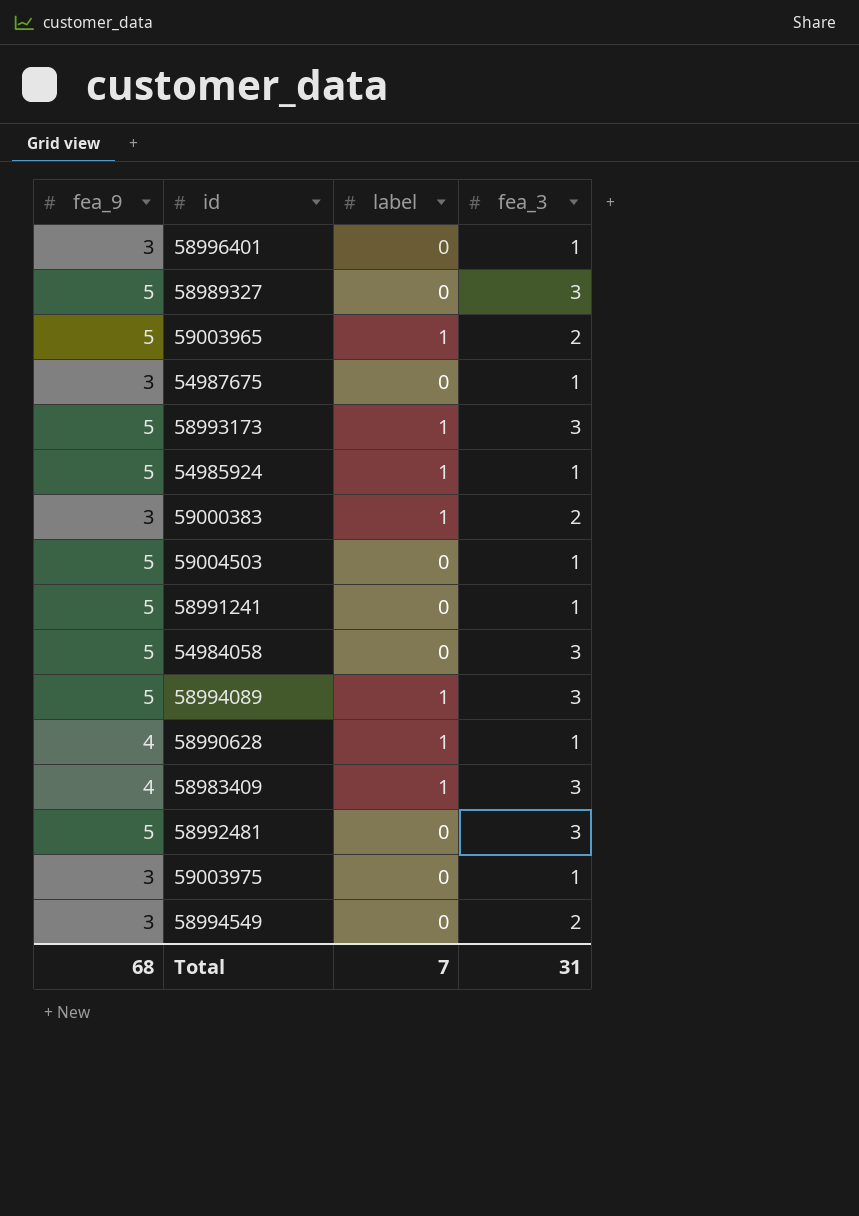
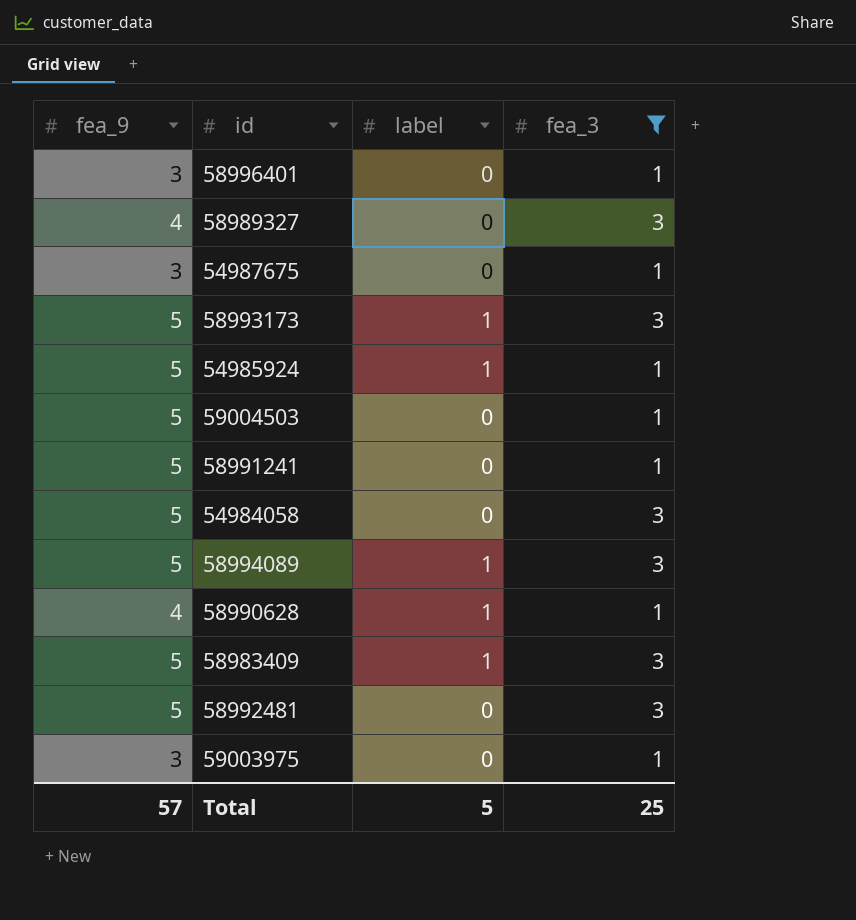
filter: none -> fea_3 != 2
58989327 | fea_9: 5 -> 4
58983409 | fea_9: 4 -> 5
Total | fea_9: 68 -> 57
Total | label: 7 -> 5
Total | fea_3: 31 -> 25

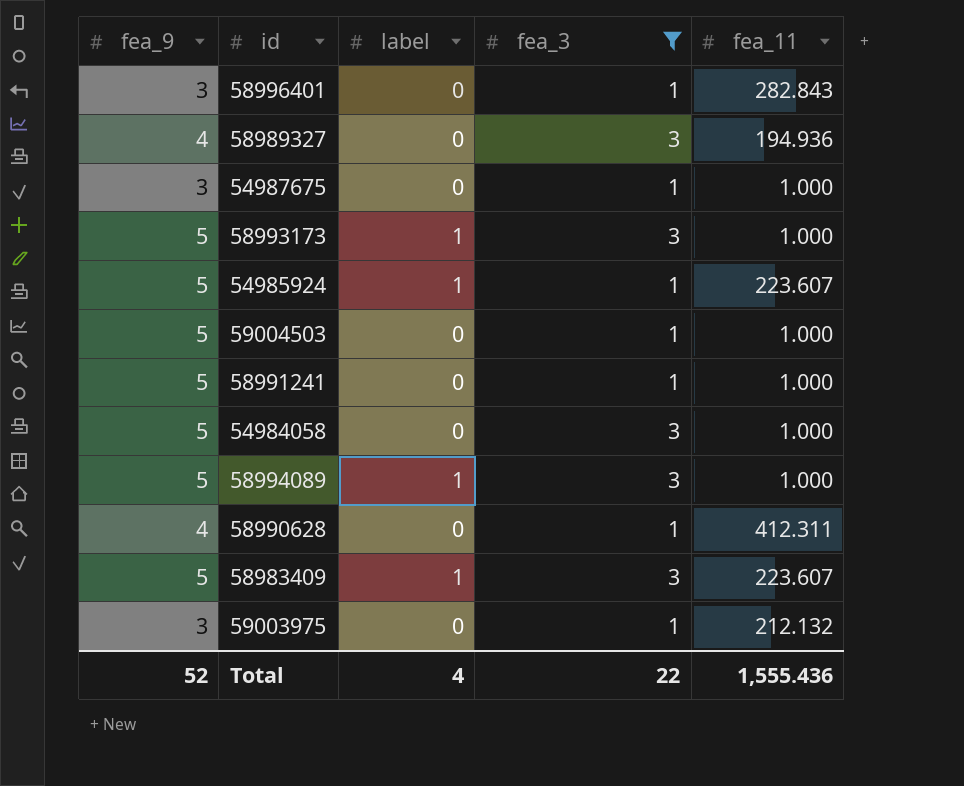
column fea_11 | position: none -> 5
row 58992481: 5 | 0 | 3 -> none
58990628 | label: 1 -> 0
Total | fea_9: 57 -> 52
Total | label: 5 -> 4
Total | fea_3: 25 -> 22

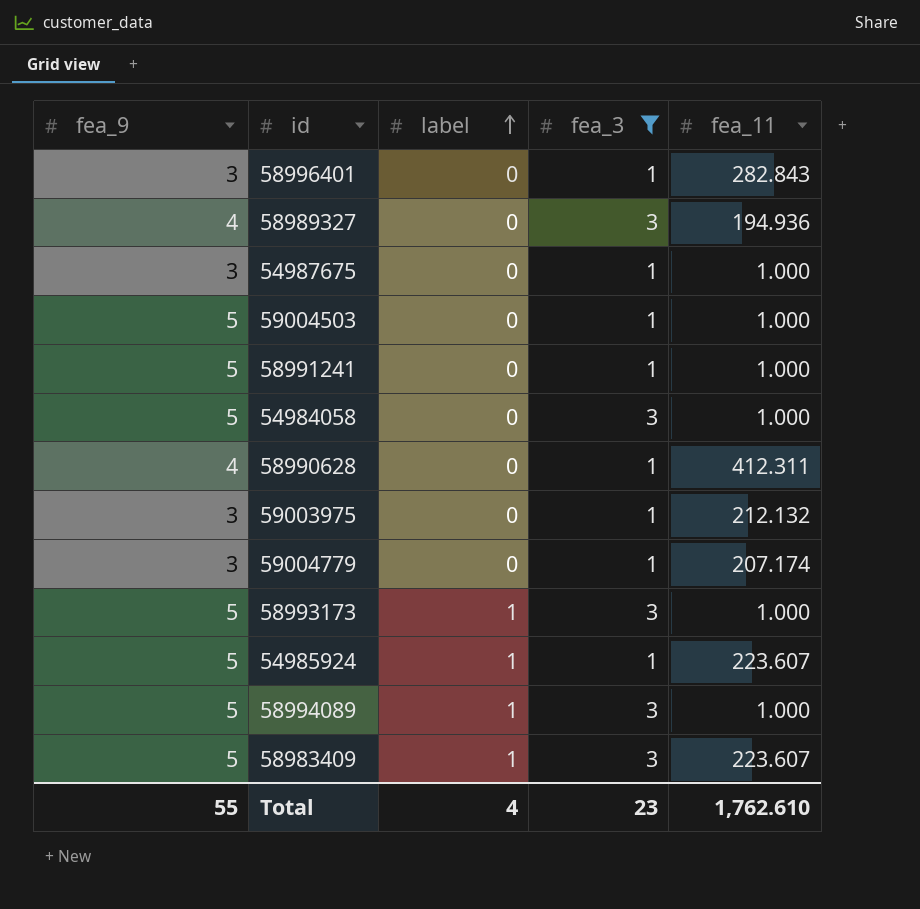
row order: none -> label ascending
row 59004779: none -> 3 | 0 | 1 | 207.174
Total | fea_9: 52 -> 55
Total | fea_3: 22 -> 23
Total | fea_11: 1,555.436 -> 1,762.610

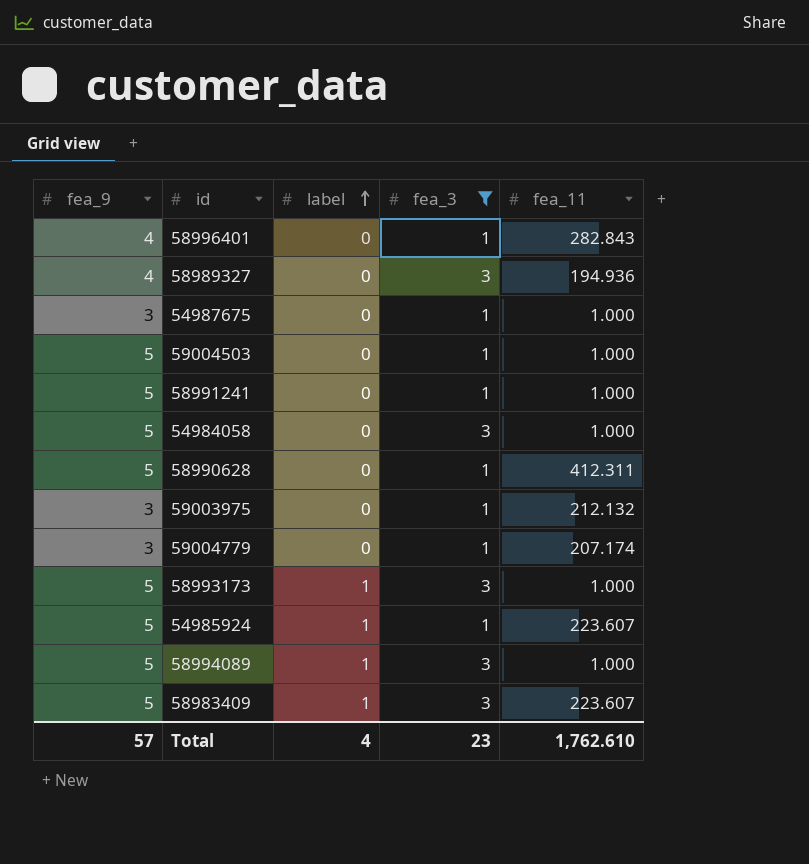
58996401 | fea_9: 3 -> 4
58990628 | fea_9: 4 -> 5
Total | fea_9: 55 -> 57

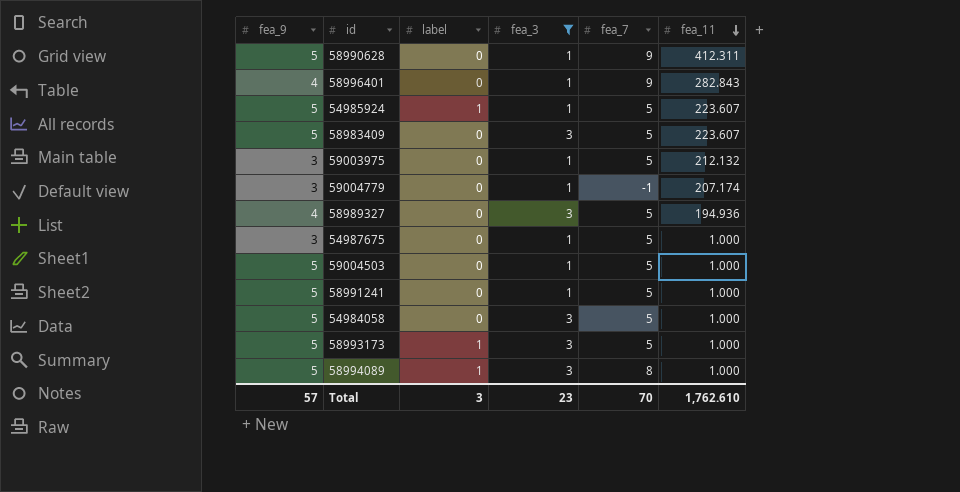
row order: label ascending -> fea_11 descending
column fea_7 | position: none -> 5
58983409 | label: 1 -> 0
Total | label: 4 -> 3

